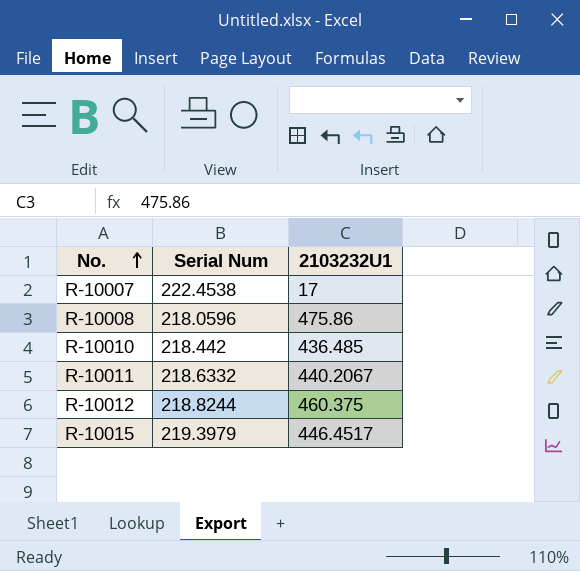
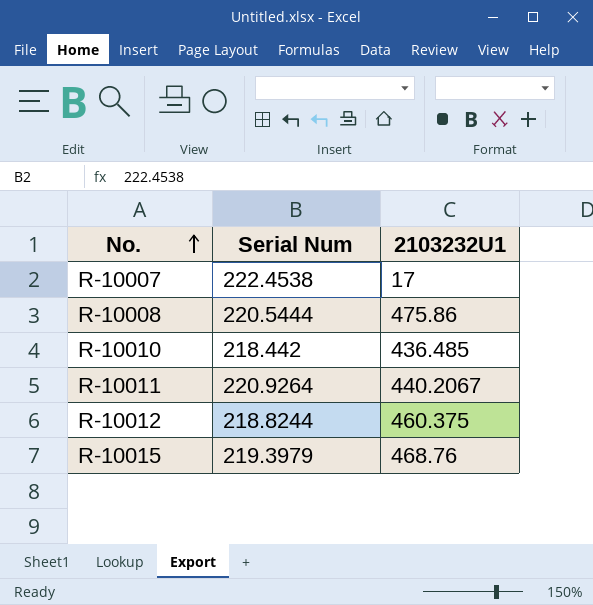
R-10008 | Serial Num: 218.0596 -> 220.5444
R-10011 | Serial Num: 218.6332 -> 220.9264
R-10015 | 2103232U1: 446.4517 -> 468.76

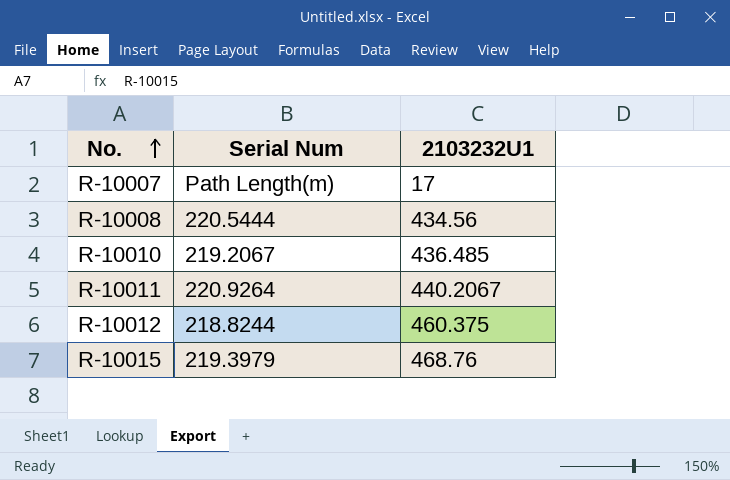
R-10007 | Serial Num: 222.4538 -> Path Length(m)
R-10008 | 2103232U1: 475.86 -> 434.56
R-10010 | Serial Num: 218.442 -> 219.2067

